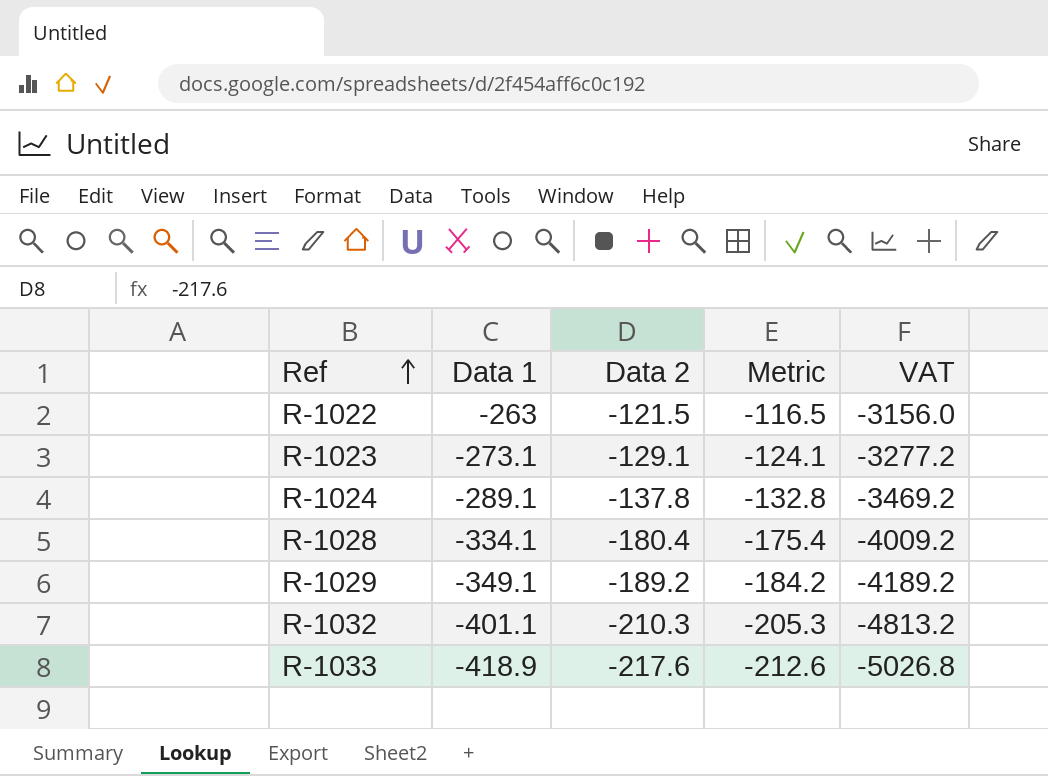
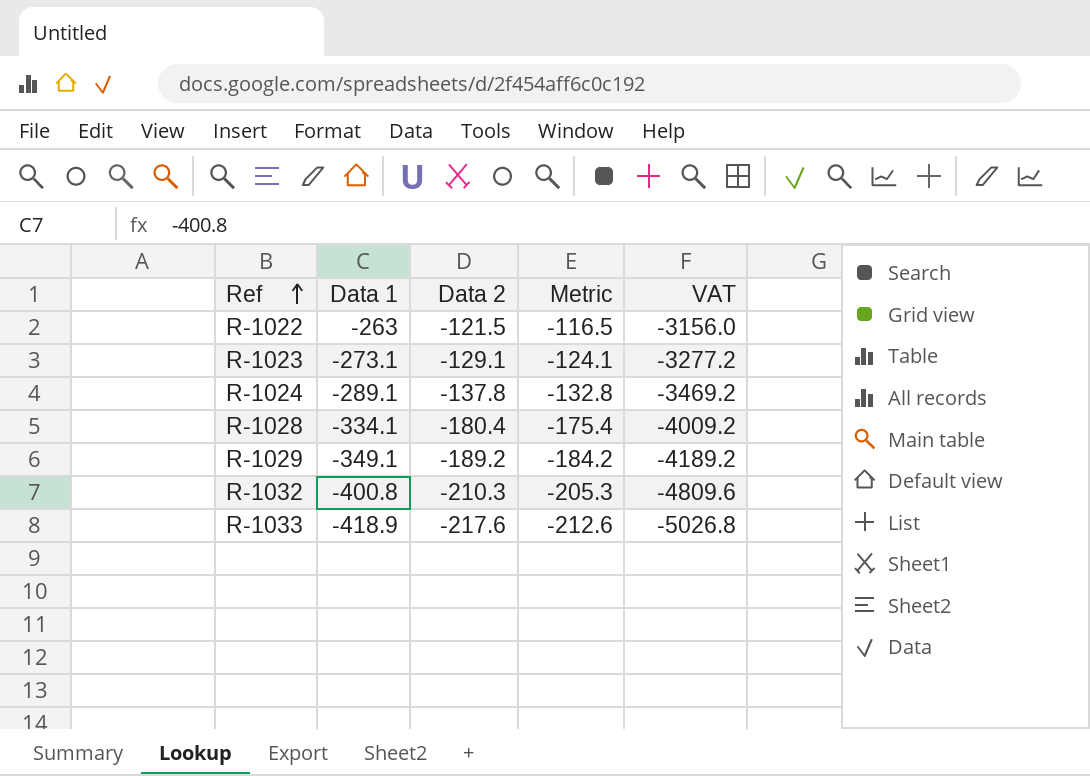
R-1032 | Data 1: -401.1 -> -400.8
R-1032 | VAT: -4813.2 -> -4809.6

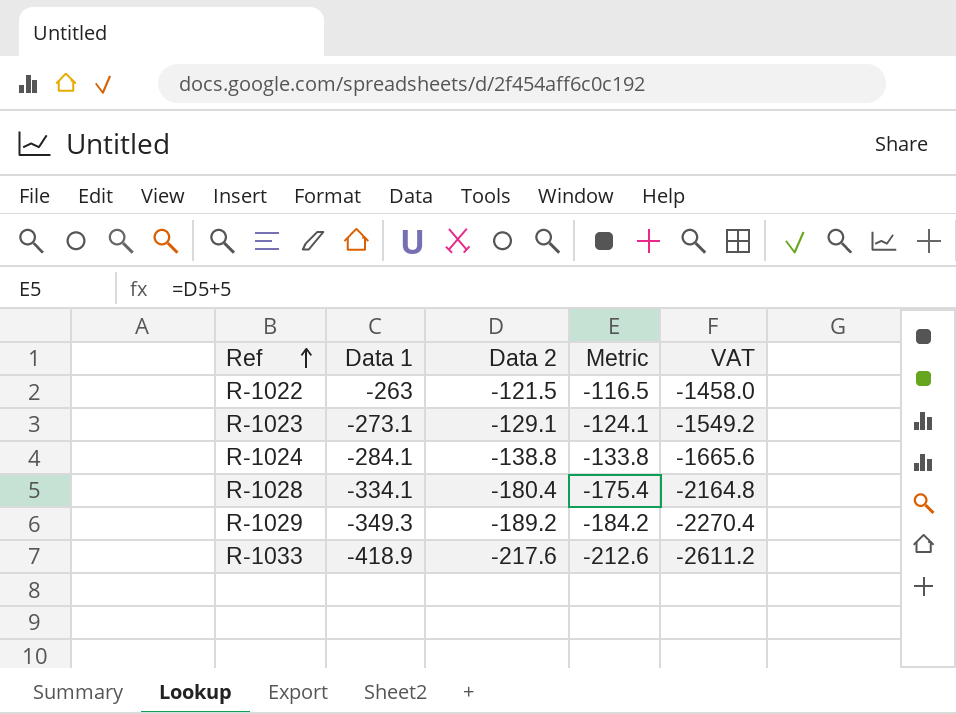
column VAT | formula: [Data 1] * 12 -> [Data 2] * 12
row R-1032: -400.8 | -210.3 | -205.3 | -4809.6 -> none
R-1024 | Data 1: -289.1 -> -284.1
R-1024 | Data 2: -137.8 -> -138.8
R-1024 | Metric: -132.8 -> -133.8
R-1029 | Data 1: -349.1 -> -349.3

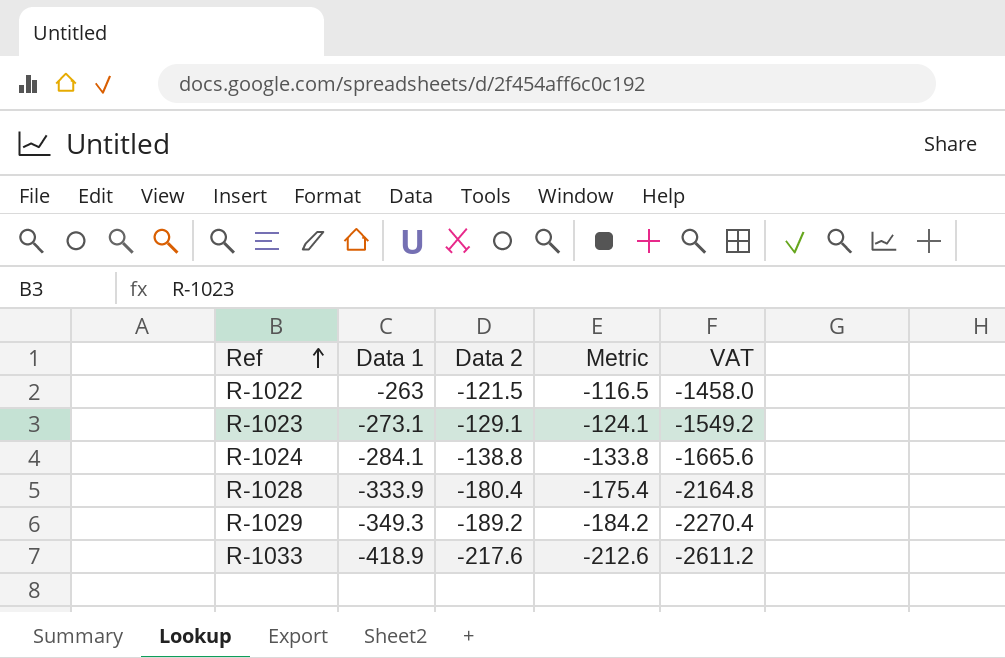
R-1028 | Data 1: -334.1 -> -333.9

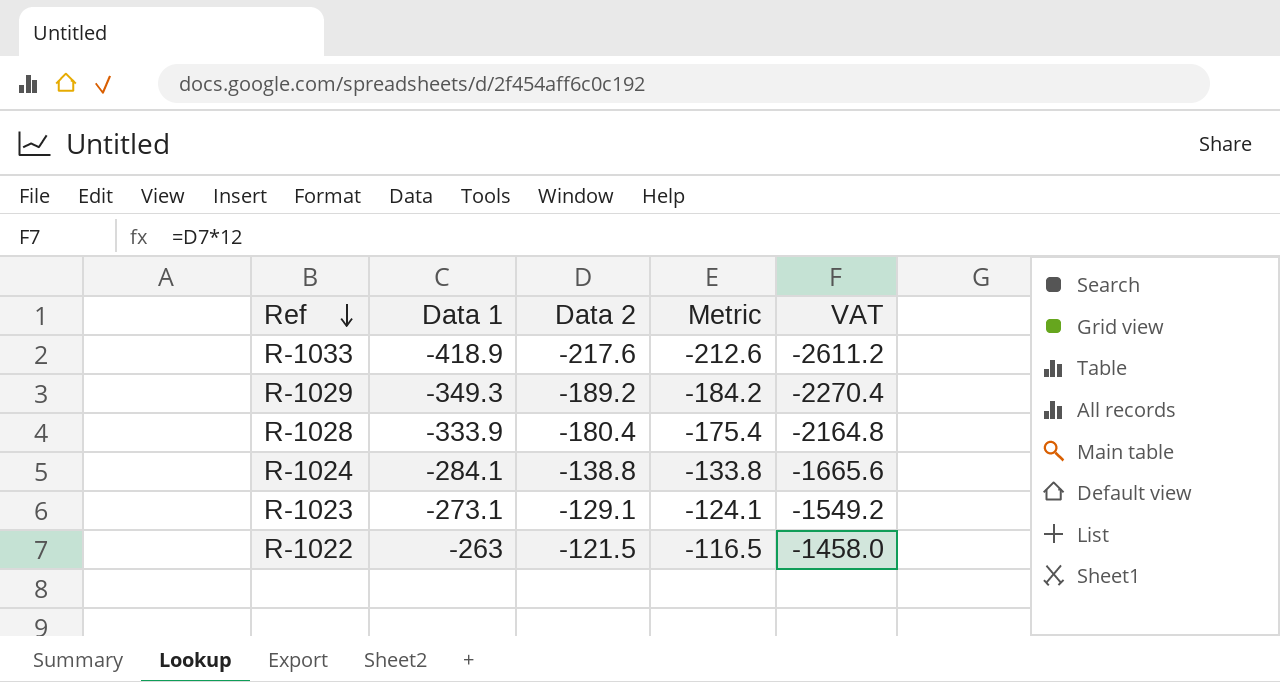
row order: Ref ascending -> Ref descending

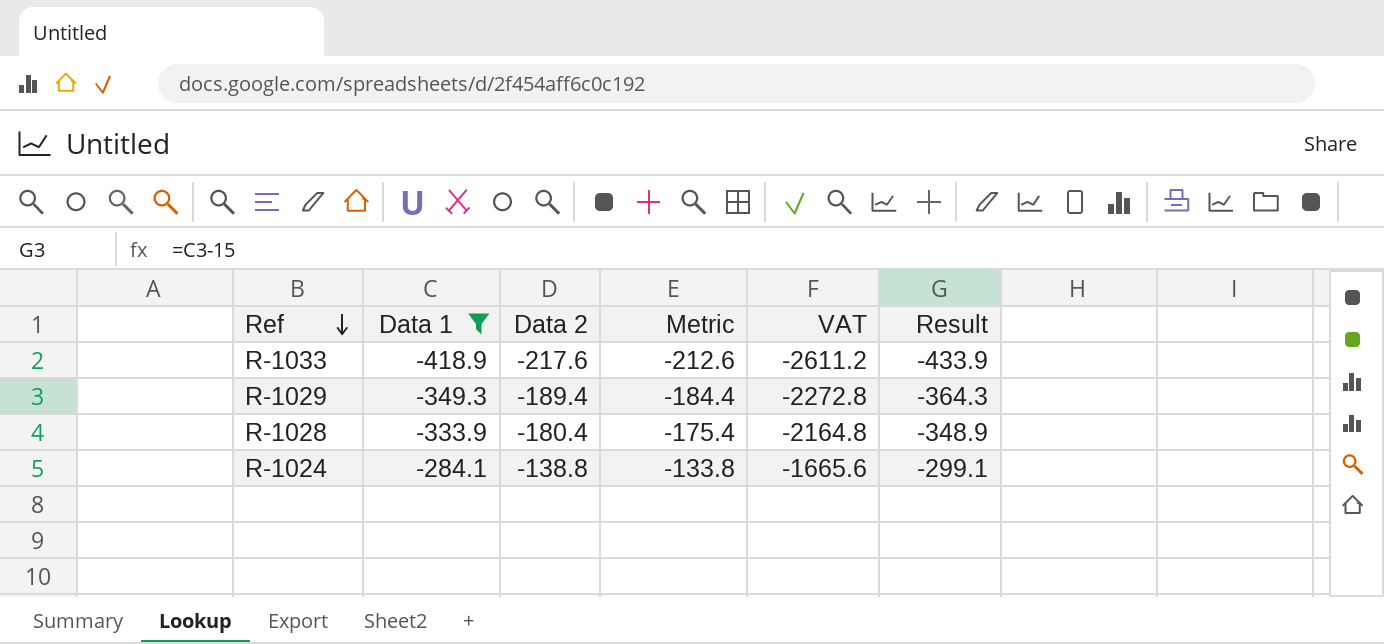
filter: none -> Data 1 <= -284.1
column Result | formula: none -> [Data 1] - 15
R-1029 | Data 2: -189.2 -> -189.4
R-1029 | Metric: -184.2 -> -184.4
R-1029 | VAT: -2270.4 -> -2272.8

